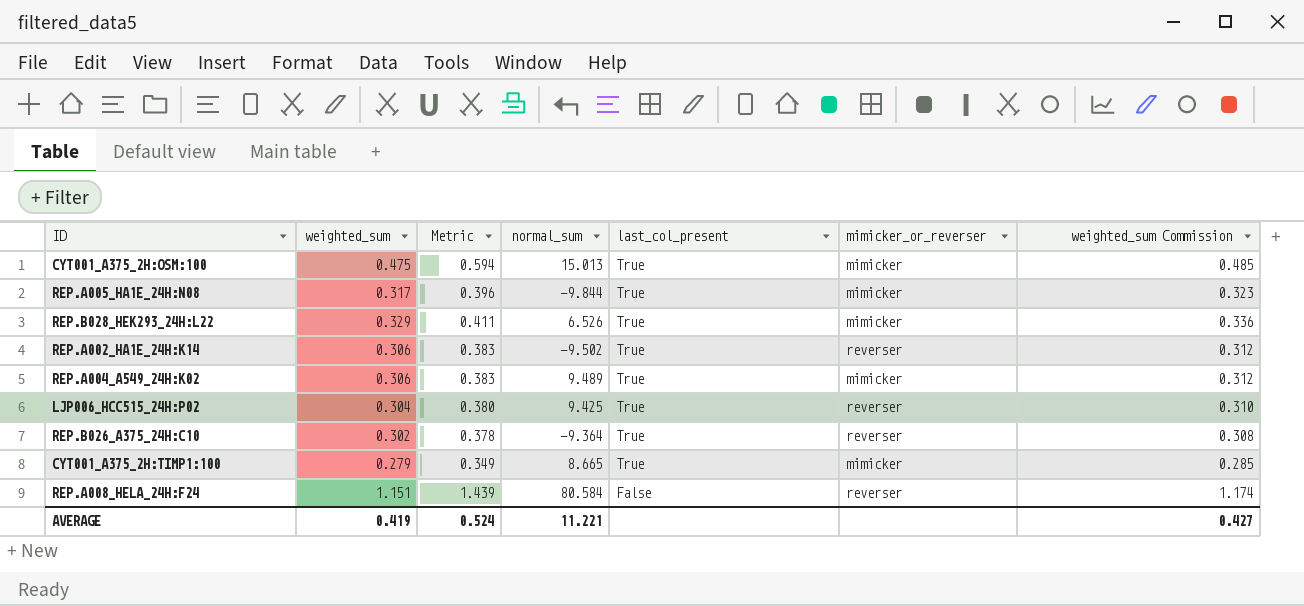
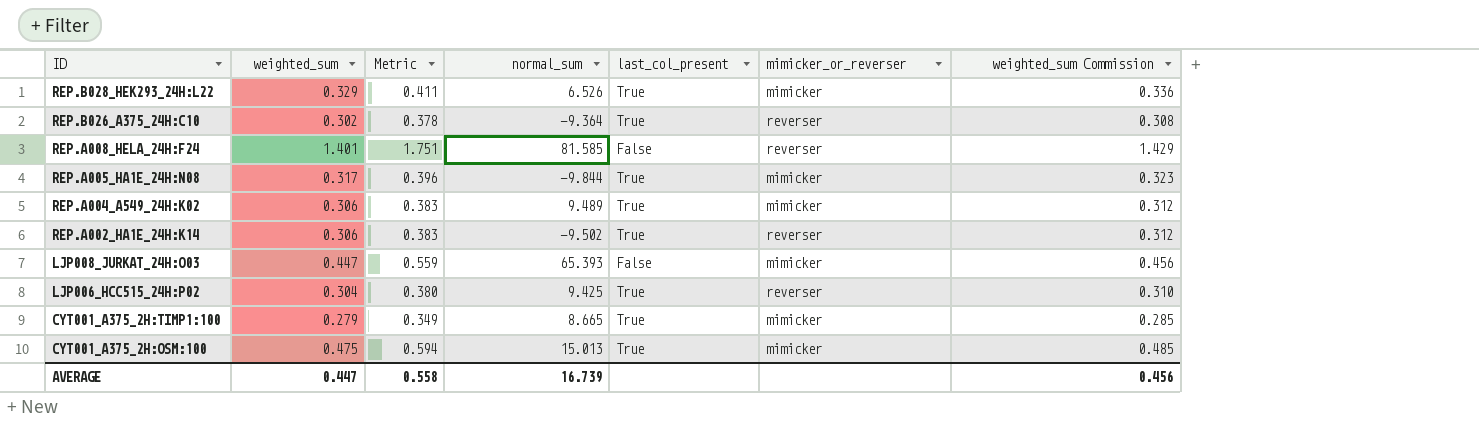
row order: last_col_present descending -> ID descending
REP.A008_HELA_24H:F24 | weighted_sum: 1.151 -> 1.401
REP.A008_HELA_24H:F24 | Metric: 1.439 -> 1.751
REP.A008_HELA_24H:F24 | normal_sum: 80.584 -> 81.585
REP.A008_HELA_24H:F24 | weighted_sum Commission: 1.174 -> 1.429
row LJP008_JURKAT_24H:O03: none -> 0.447 | 0.559 | 65.393 | False | mimicker | 0.456
AVERAGE | weighted_sum: 0.419 -> 0.447
AVERAGE | Metric: 0.524 -> 0.558
AVERAGE | normal_sum: 11.221 -> 16.739
AVERAGE | weighted_sum Commission: 0.427 -> 0.456

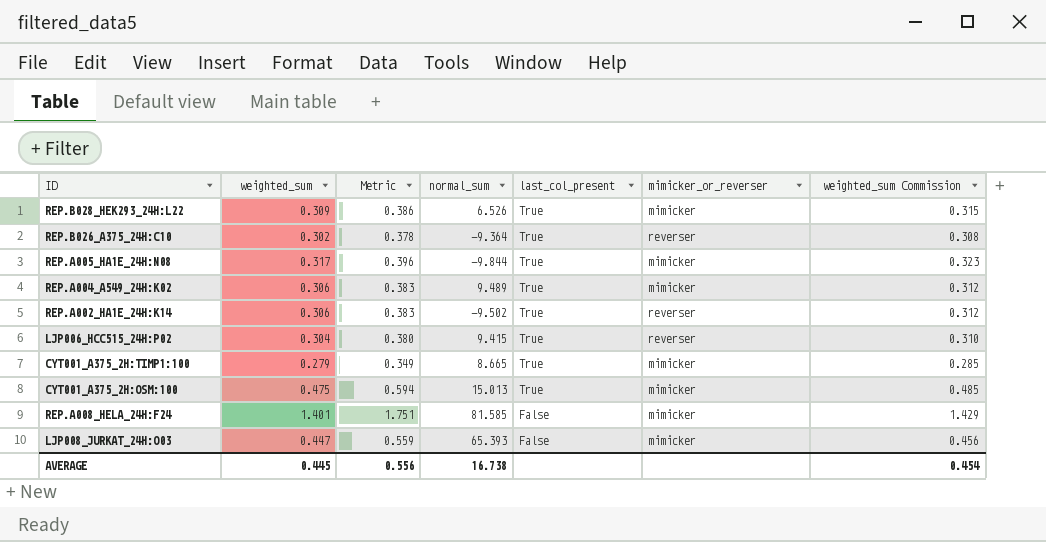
row order: ID descending -> last_col_present descending
REP.B028_HEK293_24H:L22 | weighted_sum: 0.329 -> 0.309
REP.B028_HEK293_24H:L22 | Metric: 0.411 -> 0.386
REP.B028_HEK293_24H:L22 | weighted_sum Commission: 0.336 -> 0.315
LJP006_HCC515_24H:P02 | normal_sum: 9.425 -> 9.415
REP.A008_HELA_24H:F24 | mimicker_or_reverser: reverser -> mimicker
AVERAGE | weighted_sum: 0.447 -> 0.445
AVERAGE | Metric: 0.558 -> 0.556
AVERAGE | normal_sum: 16.739 -> 16.738
AVERAGE | weighted_sum Commission: 0.456 -> 0.454

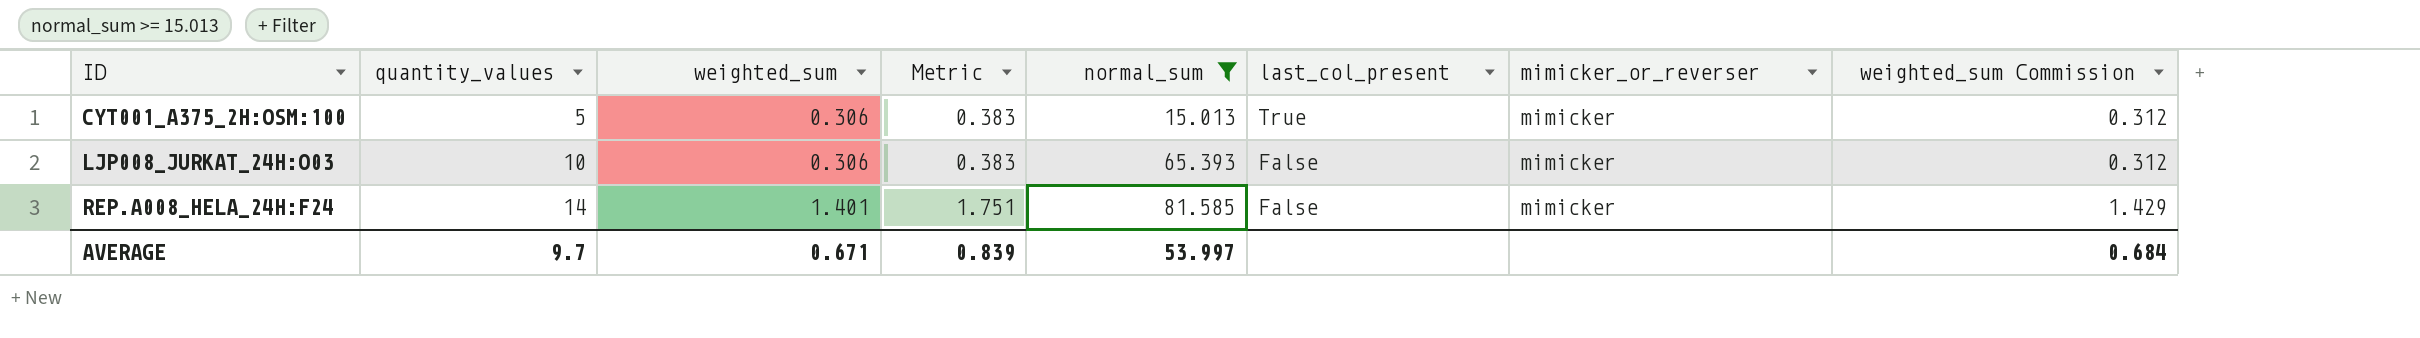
filter: none -> normal_sum >= 15.013
row order: last_col_present descending -> ID ascending
column quantity_values | position: none -> 2
CYT001_A375_2H:OSM:100 | weighted_sum: 0.475 -> 0.306
CYT001_A375_2H:OSM:100 | Metric: 0.594 -> 0.383
CYT001_A375_2H:OSM:100 | weighted_sum Commission: 0.485 -> 0.312
LJP008_JURKAT_24H:O03 | weighted_sum: 0.447 -> 0.306
LJP008_JURKAT_24H:O03 | Metric: 0.559 -> 0.383
LJP008_JURKAT_24H:O03 | weighted_sum Commission: 0.456 -> 0.312
AVERAGE | weighted_sum: 0.445 -> 0.671
AVERAGE | Metric: 0.556 -> 0.839
AVERAGE | normal_sum: 16.738 -> 53.997
AVERAGE | weighted_sum Commission: 0.454 -> 0.684

